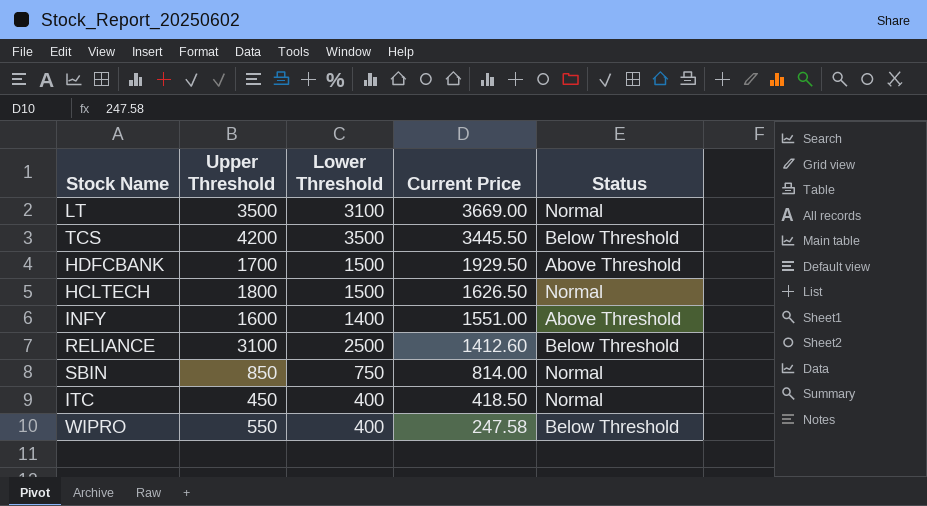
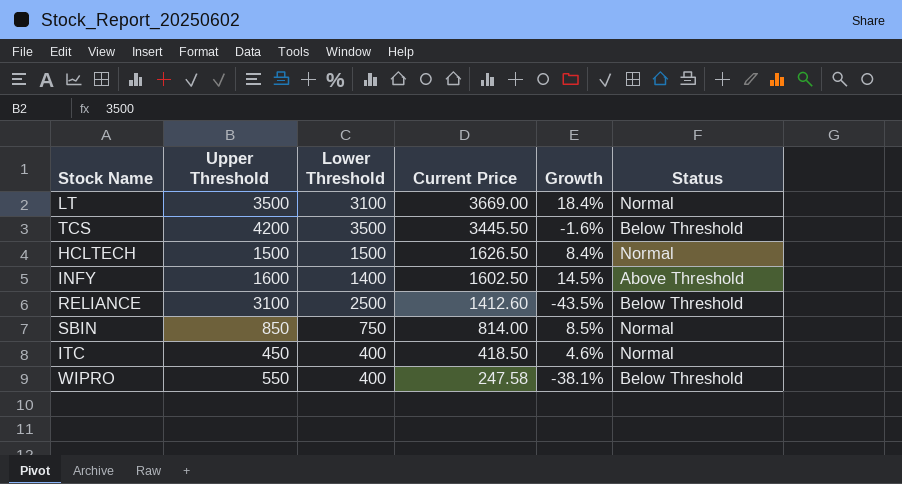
column Growth | formula: none -> ([Current Price] - [Lower Threshold]) / [Lower Threshold]
row HDFCBANK: 1700 | 1500 | 1929.50 | Above Threshold -> none
HCLTECH | Upper Threshold: 1800 -> 1500
INFY | Current Price: 1551.00 -> 1602.50

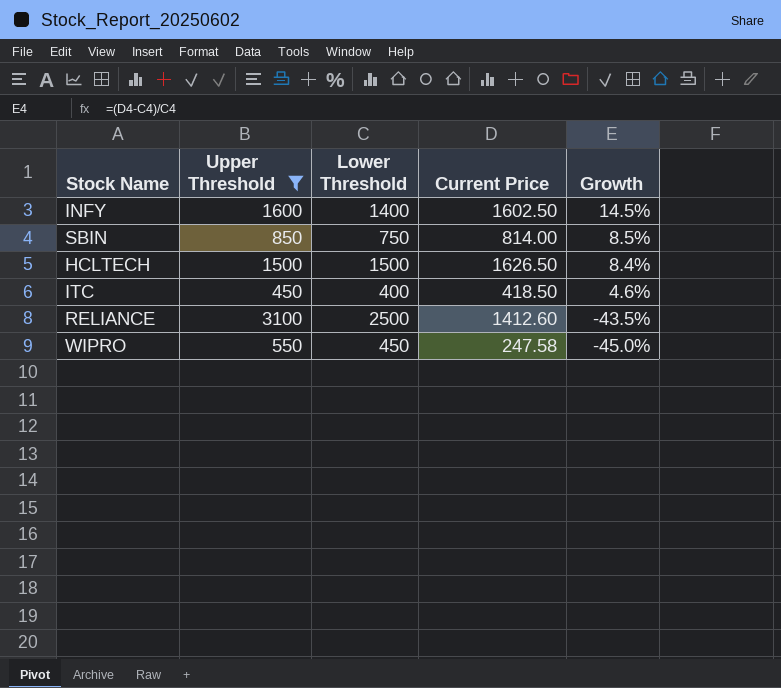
filter: none -> Upper Threshold <= 3100
row order: Current Price descending -> Growth descending
column Status | position: 6 -> none
WIPRO | Lower Threshold: 400 -> 450
WIPRO | Growth: -38.1% -> -45.0%

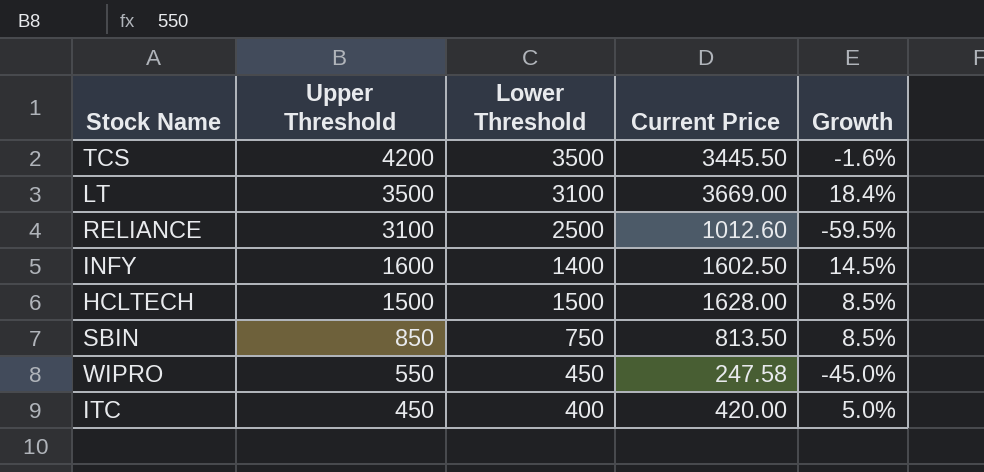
filter: Upper Threshold <= 3100 -> none
row order: Growth descending -> Upper Threshold descending
RELIANCE | Current Price: 1412.60 -> 1012.60
RELIANCE | Growth: -43.5% -> -59.5%
HCLTECH | Current Price: 1626.50 -> 1628.00
HCLTECH | Growth: 8.4% -> 8.5%
SBIN | Current Price: 814.00 -> 813.50
ITC | Current Price: 418.50 -> 420.00
ITC | Growth: 4.6% -> 5.0%

